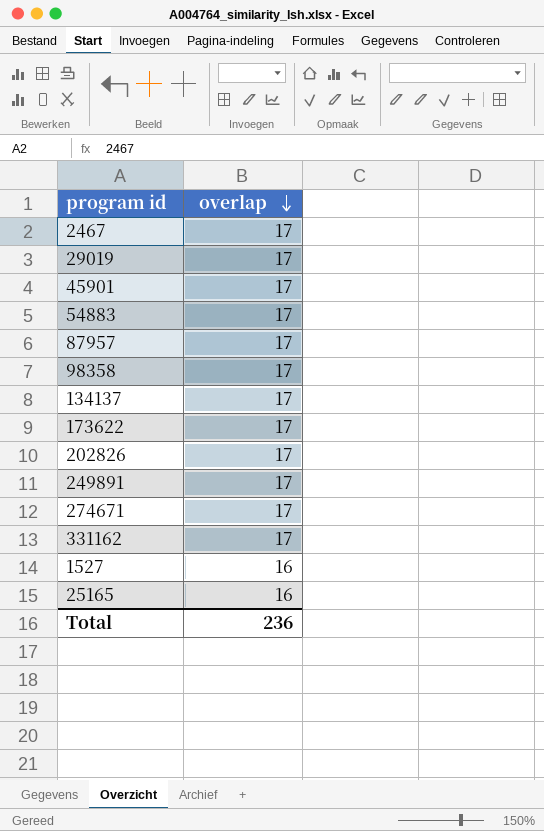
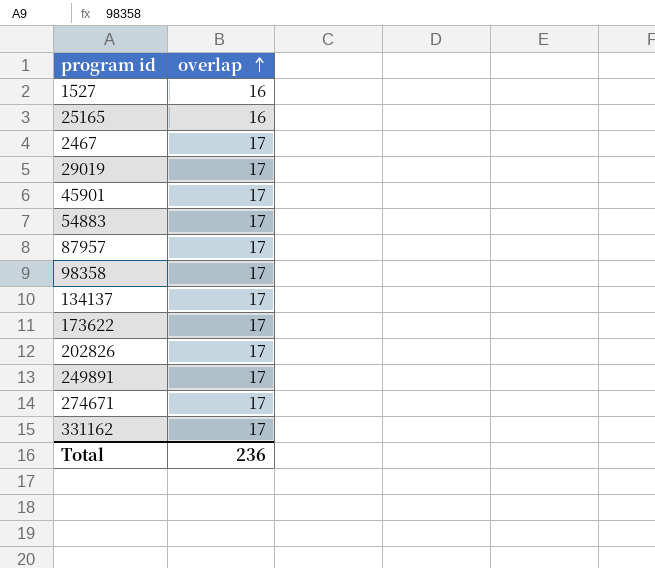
row order: overlap descending -> overlap ascending

